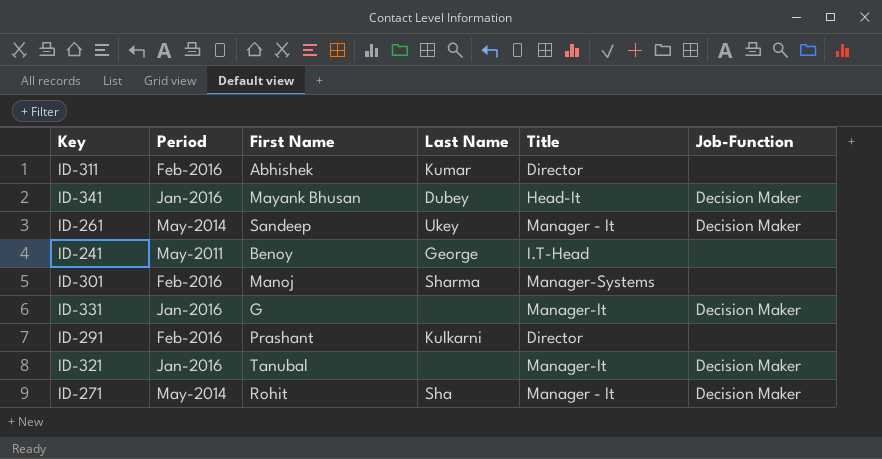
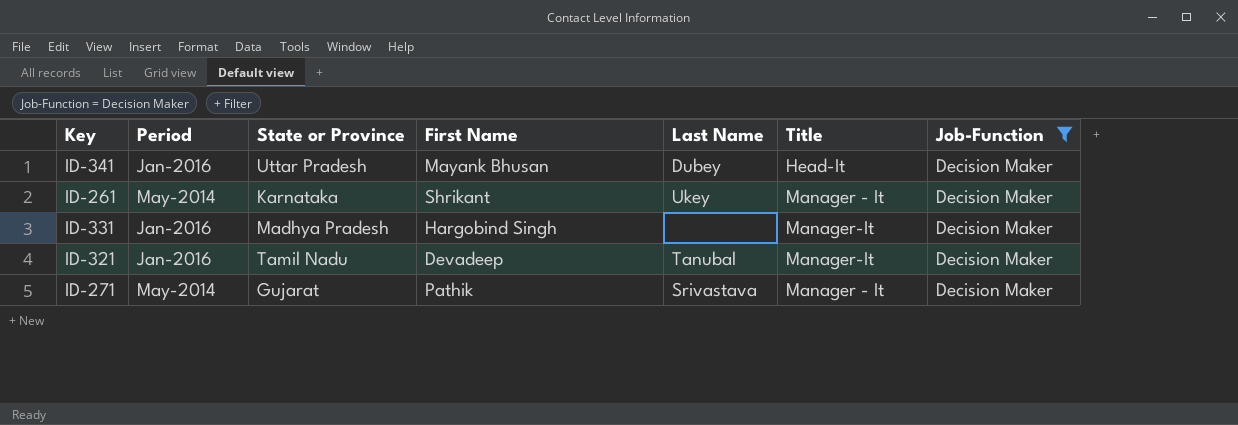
filter: none -> Job-Function = Decision Maker
column State or Province | position: none -> 3
ID-261 | First Name: Sandeep -> Shrikant
ID-331 | First Name: G -> Hargobind Singh
ID-321 | First Name: Tanubal -> Devadeep
ID-321 | Last Name: none -> Tanubal
ID-271 | First Name: Rohit -> Pathik
ID-271 | Last Name: Sha -> Srivastava

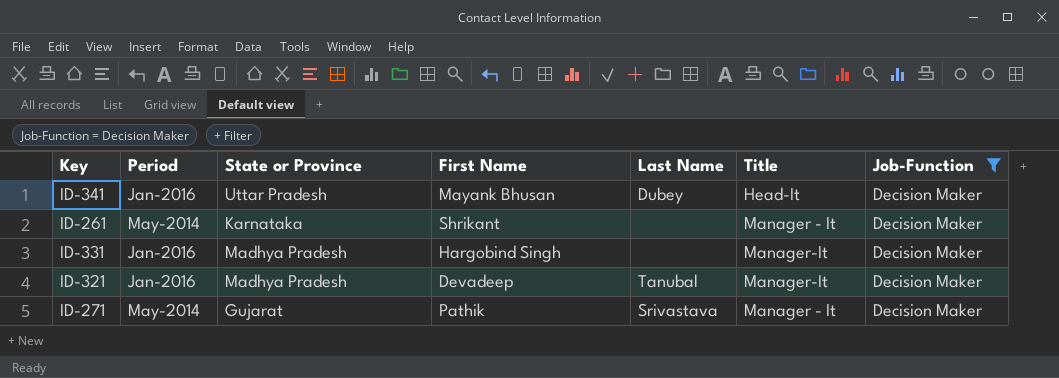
ID-261 | Last Name: Ukey -> none
ID-321 | State or Province: Tamil Nadu -> Madhya Pradesh

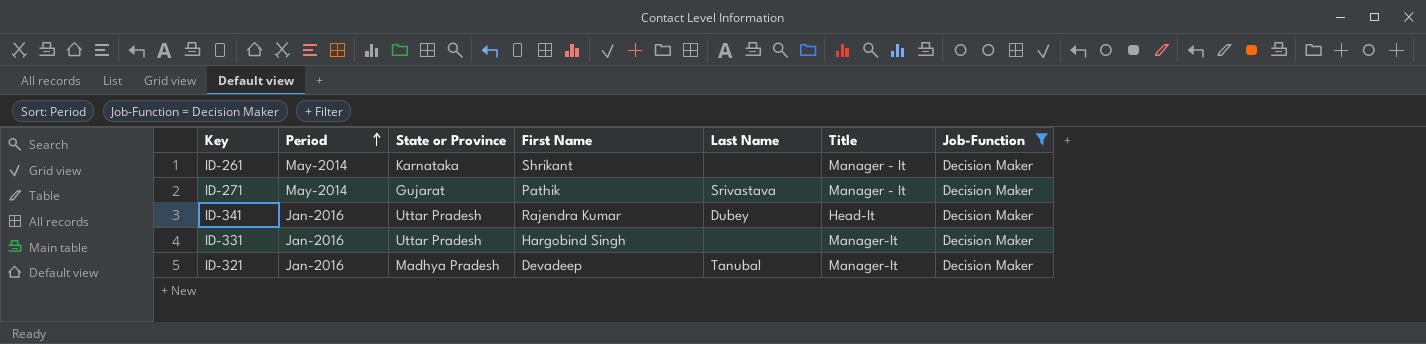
row order: none -> Period ascending
ID-341 | First Name: Mayank Bhusan -> Rajendra Kumar
ID-331 | State or Province: Madhya Pradesh -> Uttar Pradesh

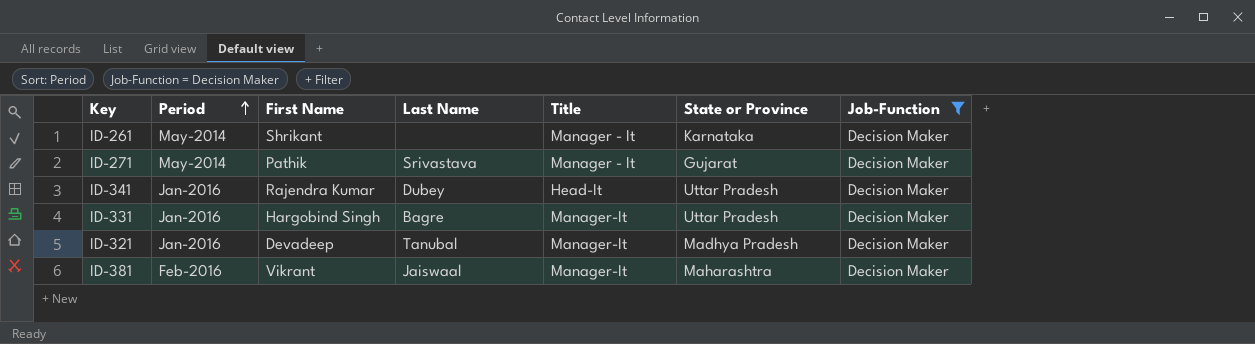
column State or Province | position: 3 -> 6
ID-331 | Last Name: none -> Bagre
row ID-381: none -> Feb-2016 | Vikrant | Jaiswaal | Manager-It | Maharashtra | Decision Maker

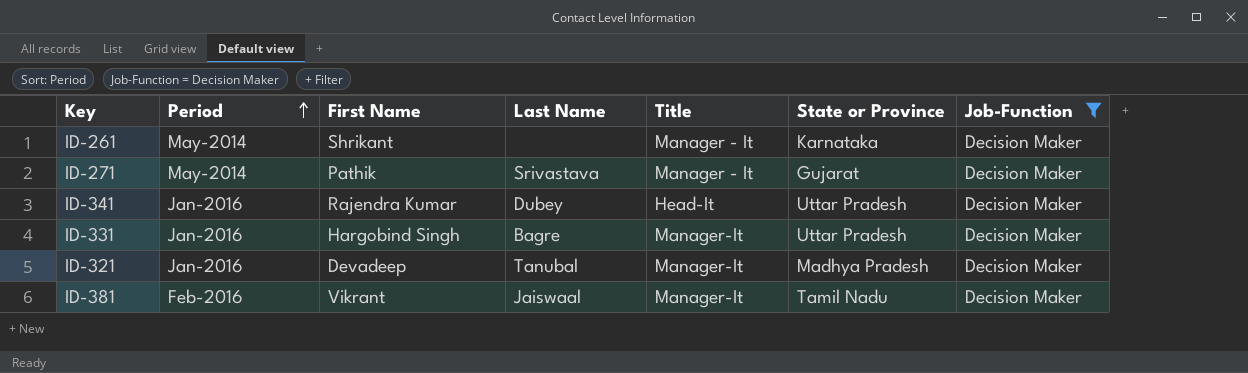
ID-381 | State or Province: Maharashtra -> Tamil Nadu

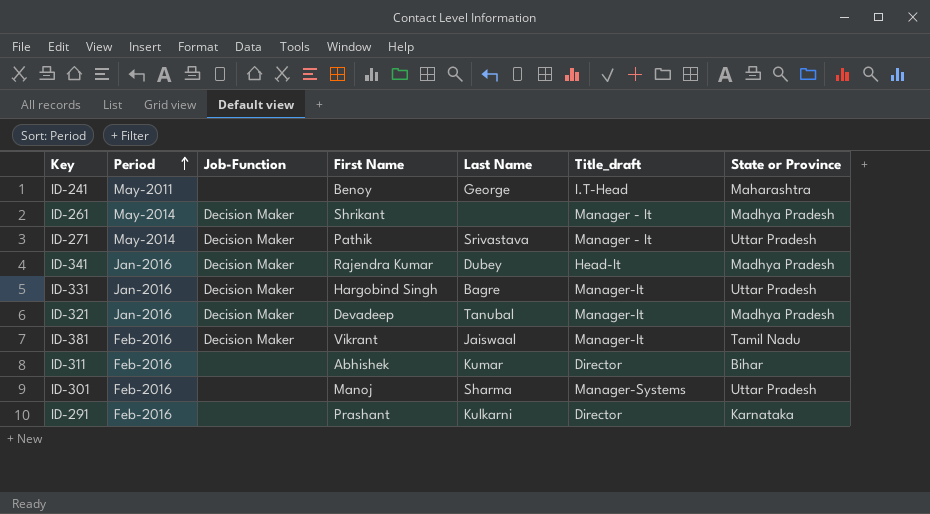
filter: Job-Function = Decision Maker -> none
column Job-Function | position: 7 -> 3
column name: Title -> Title_draft
ID-261 | State or Province: Karnataka -> Madhya Pradesh
ID-271 | State or Province: Gujarat -> Uttar Pradesh
ID-341 | State or Province: Uttar Pradesh -> Madhya Pradesh

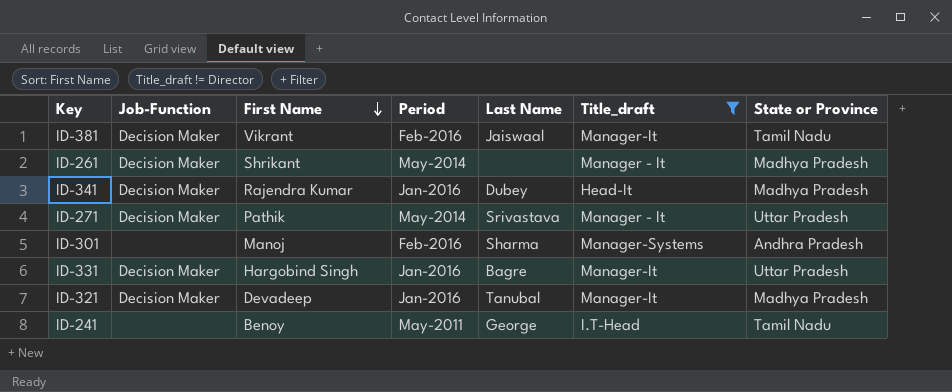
filter: none -> Title_draft != Director
row order: Period ascending -> First Name descending
column Period | position: 2 -> 4
ID-301 | State or Province: Uttar Pradesh -> Andhra Pradesh
ID-241 | State or Province: Maharashtra -> Tamil Nadu

